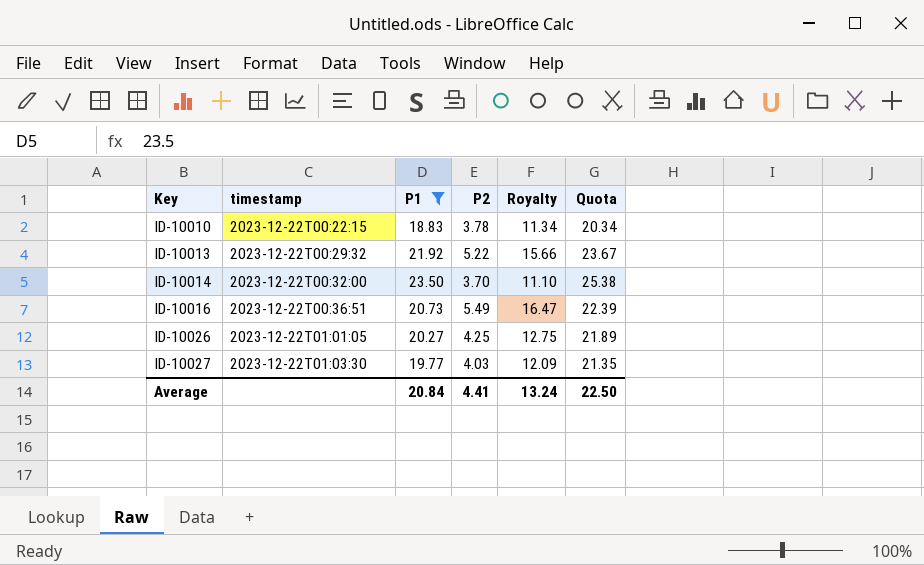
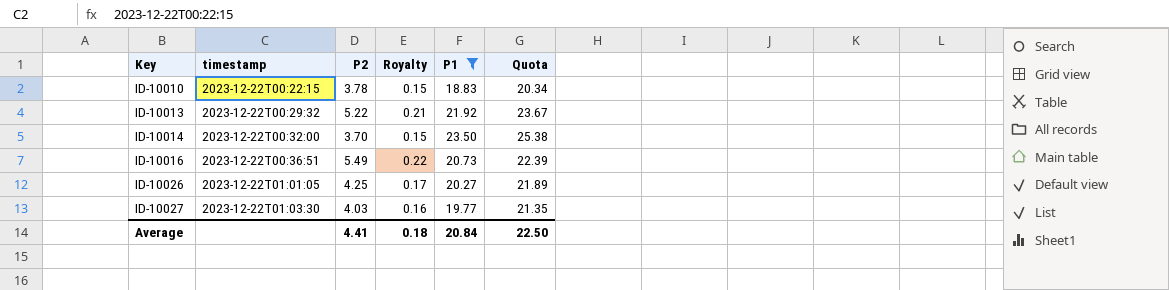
column Royalty | formula: [P2] * 3 -> [P2] * 0.04
column P1 | position: 3 -> 5
Average | Royalty: 13.24 -> 0.18

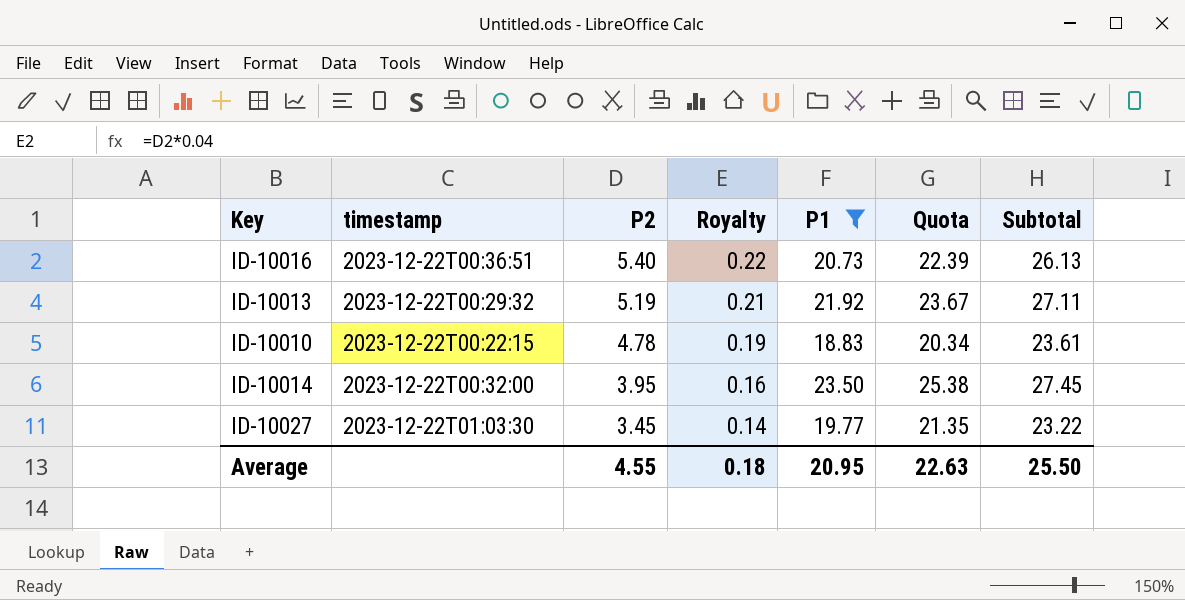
row order: Key ascending -> P2 descending
column Subtotal | formula: none -> [P2] + [P1]
row ID-10026: 2023-12-22T01:01:05 | 4.25 | 0.17 | 20.27 | 21.89 -> none
ID-10016 | P2: 5.49 -> 5.40
ID-10013 | P2: 5.22 -> 5.19
ID-10010 | P2: 3.78 -> 4.78
ID-10010 | Royalty: 0.15 -> 0.19
ID-10014 | P2: 3.70 -> 3.95
ID-10014 | Royalty: 0.15 -> 0.16
ID-10027 | P2: 4.03 -> 3.45
ID-10027 | Royalty: 0.16 -> 0.14
Average | P2: 4.41 -> 4.55
Average | P1: 20.84 -> 20.95
Average | Quota: 22.50 -> 22.63

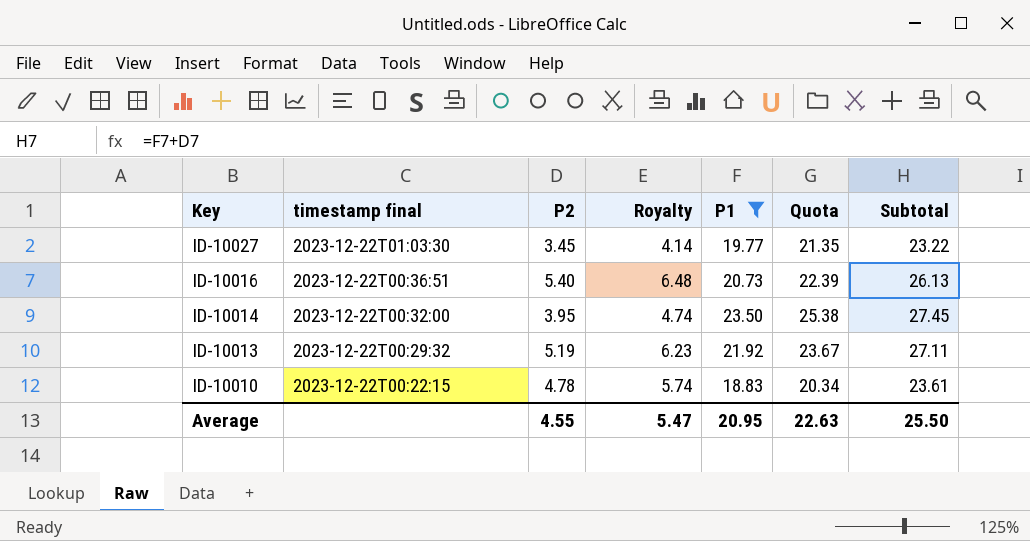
row order: P2 descending -> Key descending
column name: timestamp -> timestamp final
column Royalty | formula: [P2] * 0.04 -> [P2] * 1.2
Average | Royalty: 0.18 -> 5.47

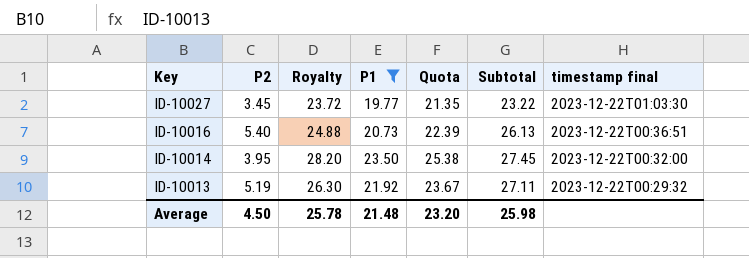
column Royalty | formula: [P2] * 1.2 -> [P1] * 1.2
column timestamp final | position: 2 -> 7
row ID-10010: 2023-12-22T00:22:15 | 4.78 | 5.74 | 18.83 | 20.34 | 23.61 -> none
Average | P2: 4.55 -> 4.50
Average | Royalty: 5.47 -> 25.78
Average | P1: 20.95 -> 21.48
Average | Quota: 22.63 -> 23.20
Average | Subtotal: 25.50 -> 25.98

